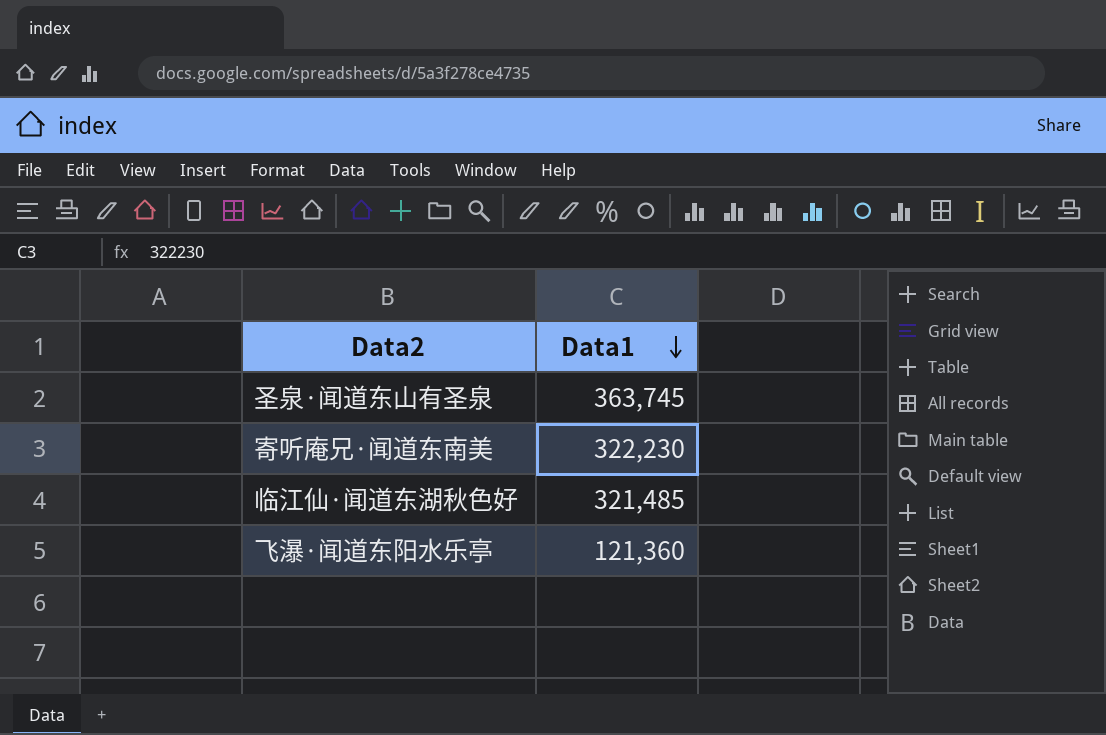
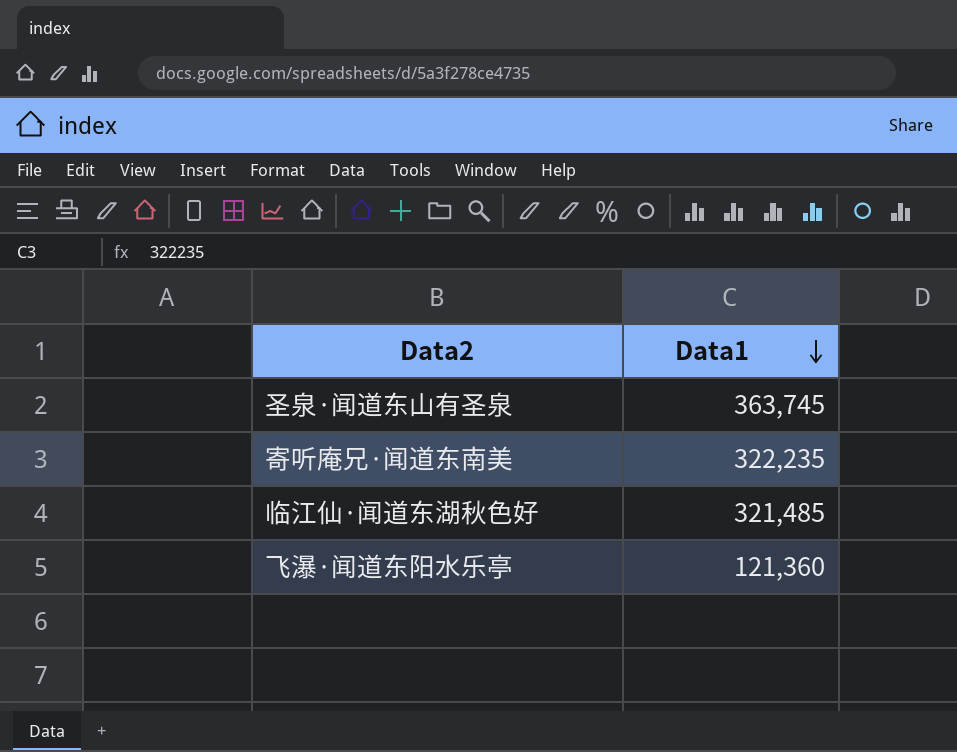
寄听庵兄·闻道东南美 | Data1: 322,230 -> 322,235

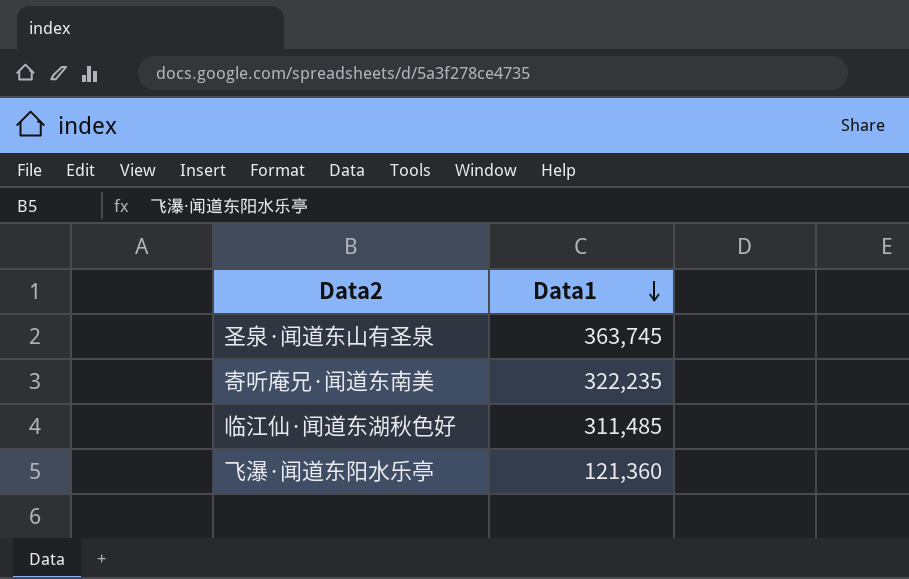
临江仙·闻道东湖秋色好 | Data1: 321,485 -> 311,485

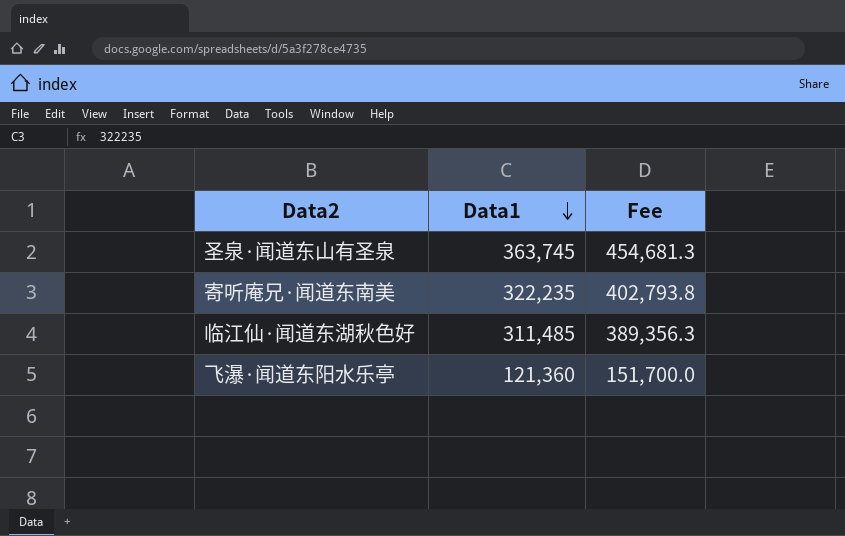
column Fee | formula: none -> [Data1] * 1.25

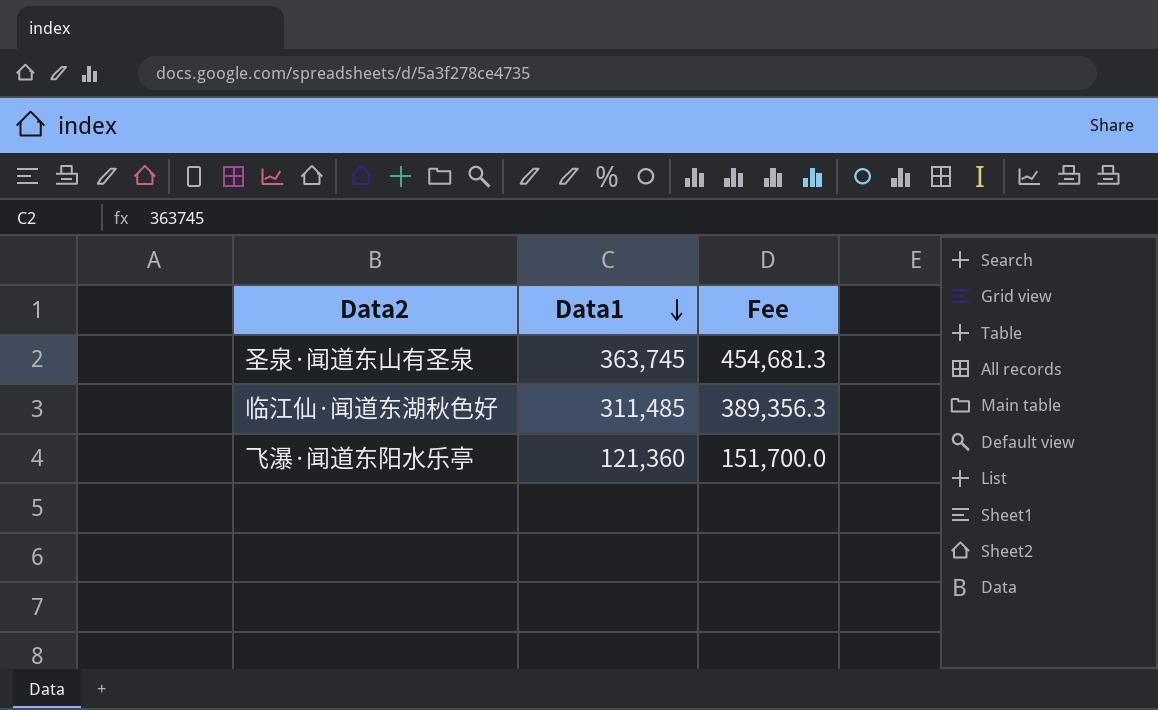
row 寄听庵兄·闻道东南美: 322,235 | 402,793.8 -> none

